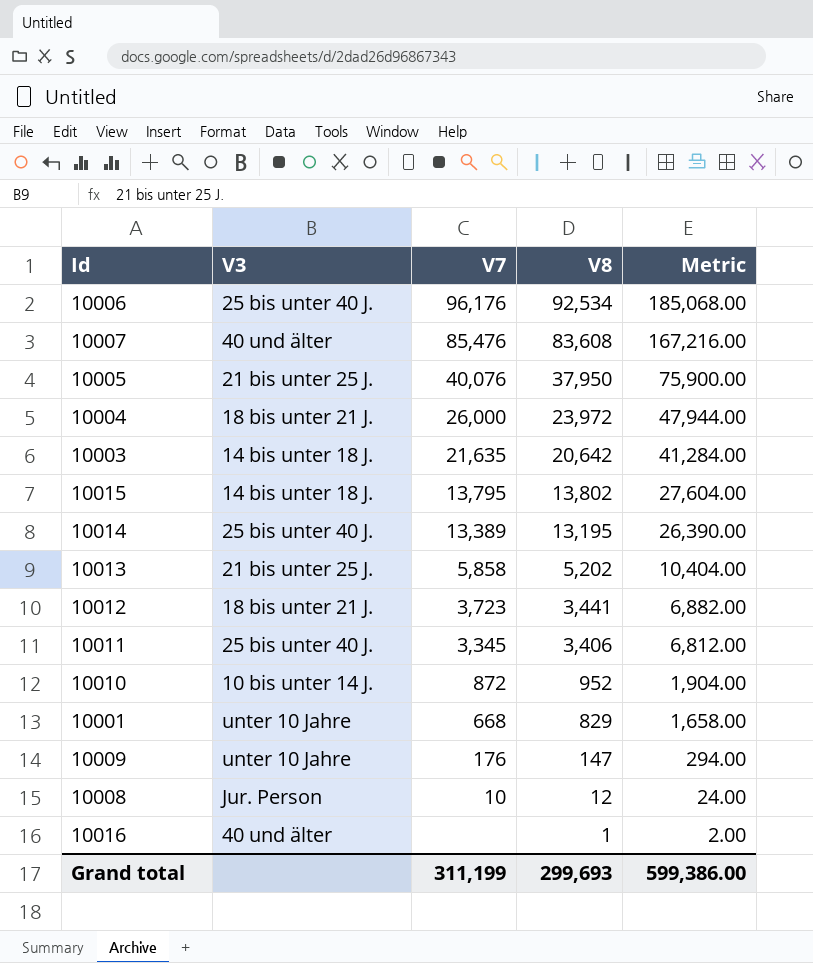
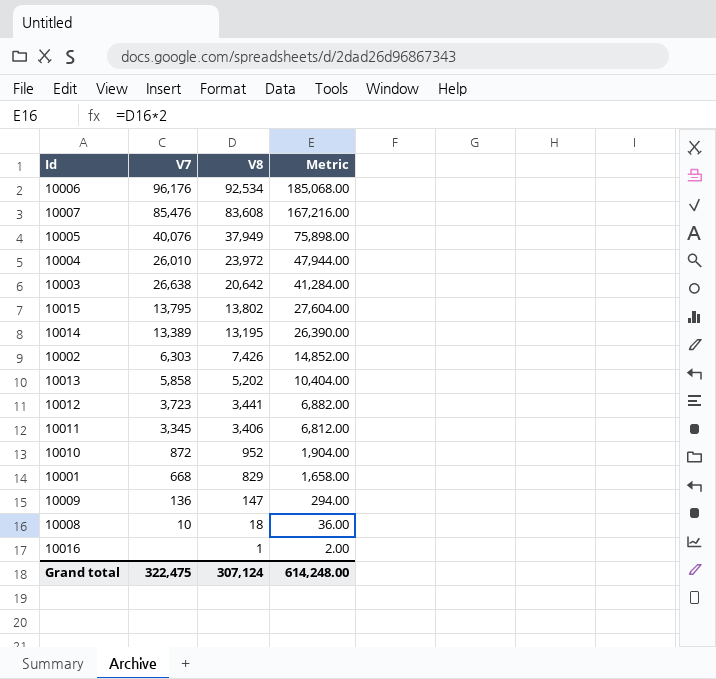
column V3 | position: 2 -> none
10005 | V8: 37,950 -> 37,949
10005 | Metric: 75,900.00 -> 75,898.00
10004 | V7: 26,000 -> 26,010
10003 | V7: 21,635 -> 26,638
row 10002: none -> 6,303 | 7,426 | 14,852.00
10009 | V7: 176 -> 136
10008 | V8: 12 -> 18
10008 | Metric: 24.00 -> 36.00
Grand total | V7: 311,199 -> 322,475
Grand total | V8: 299,693 -> 307,124
Grand total | Metric: 599,386.00 -> 614,248.00

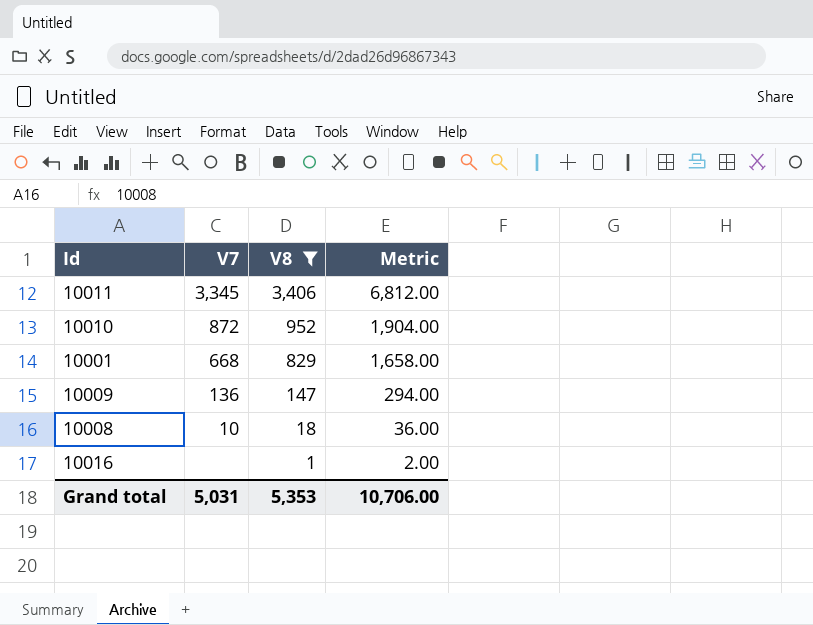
filter: none -> V8 <= 3,406
Grand total | V7: 322,475 -> 5,031
Grand total | V8: 307,124 -> 5,353
Grand total | Metric: 614,248.00 -> 10,706.00

